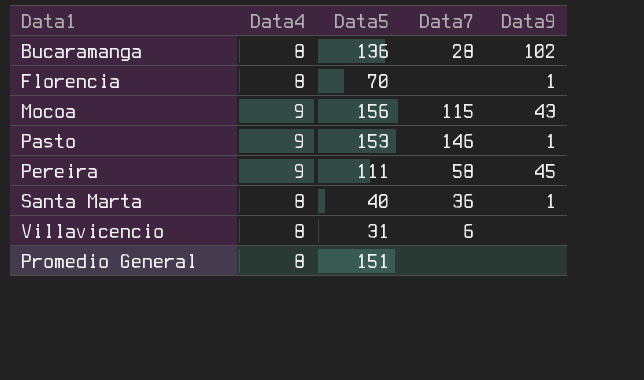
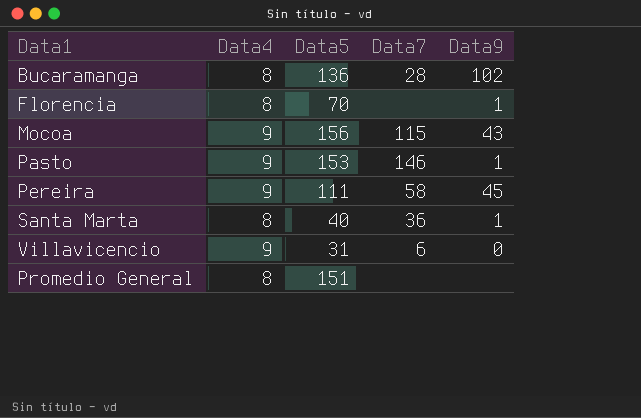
Villavicencio | Data4: 8 -> 9
Villavicencio | Data9: none -> 0

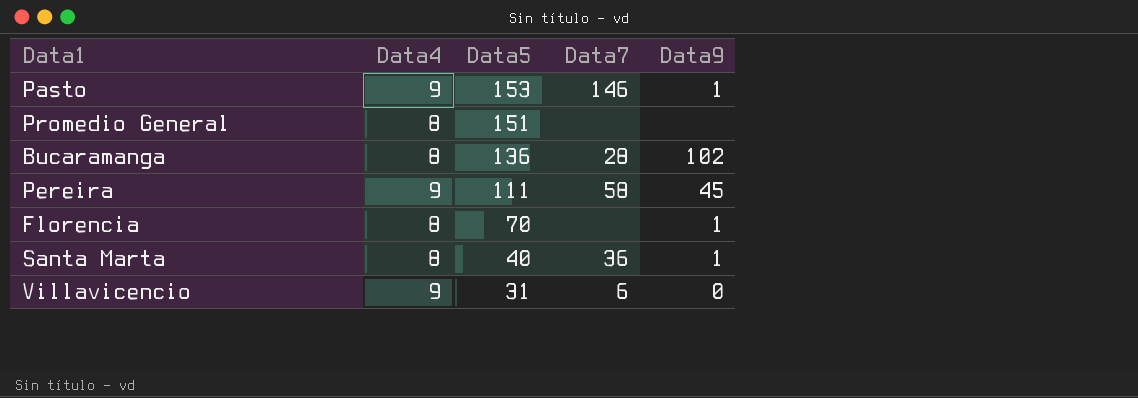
row order: none -> Data5 descending
row Mocoa: 9 | 156 | 115 | 43 -> none

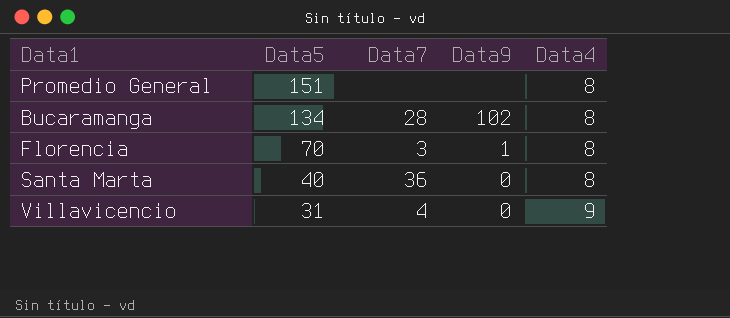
column Data4 | position: 2 -> 5
row Pasto: 9 | 153 | 146 | 1 -> none
row Pereira: 9 | 111 | 58 | 45 -> none
Bucaramanga | Data5: 136 -> 134
Florencia | Data7: none -> 3
Santa Marta | Data9: 1 -> 0
Villavicencio | Data7: 6 -> 4

